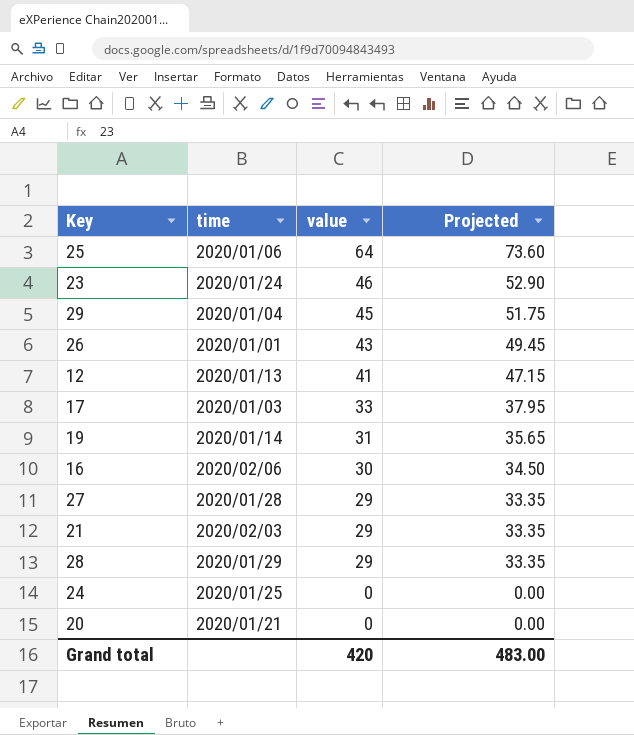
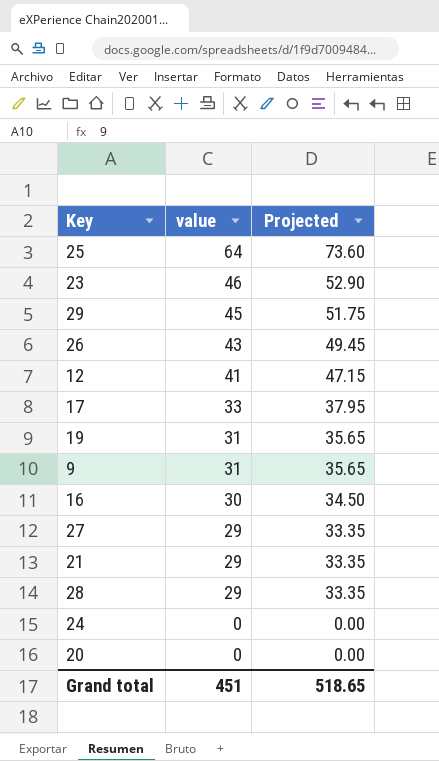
column time | position: 2 -> none
row 9: none -> 31 | 35.65
Grand total | value: 420 -> 451
Grand total | Projected: 483.00 -> 518.65

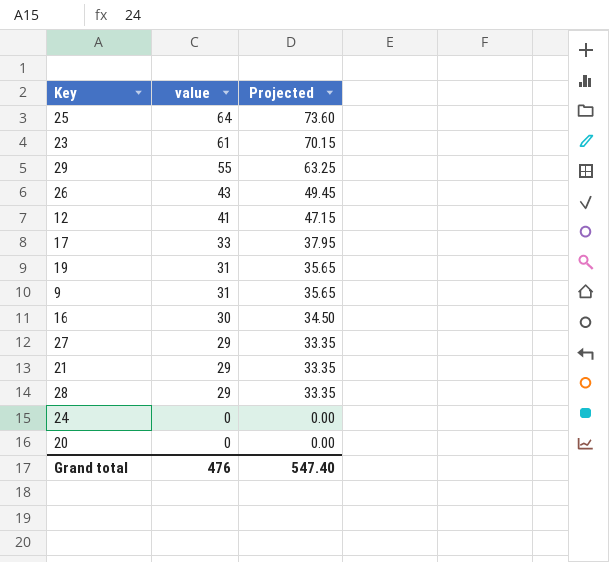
23 | value: 46 -> 61
23 | Projected: 52.90 -> 70.15
29 | value: 45 -> 55
29 | Projected: 51.75 -> 63.25
Grand total | value: 451 -> 476
Grand total | Projected: 518.65 -> 547.40

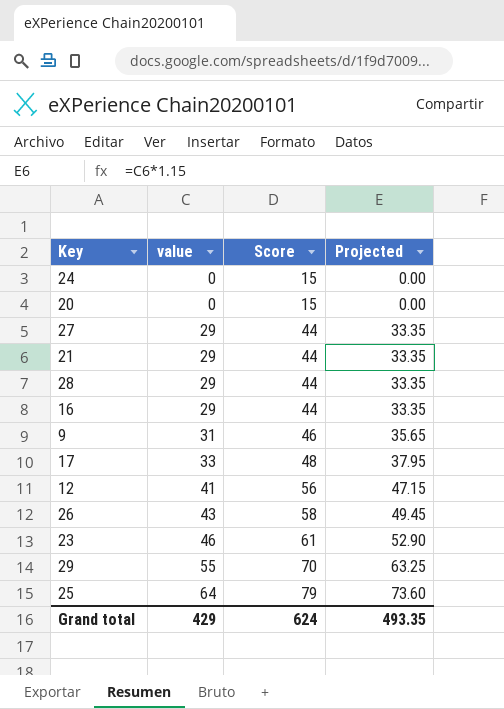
row order: value descending -> value ascending
column Score | formula: none -> [value] + 15
row 19: 31 | 35.65 -> none
16 | value: 30 -> 29
16 | Projected: 34.50 -> 33.35
23 | value: 61 -> 46
23 | Projected: 70.15 -> 52.90
Grand total | value: 476 -> 429
Grand total | Projected: 547.40 -> 493.35

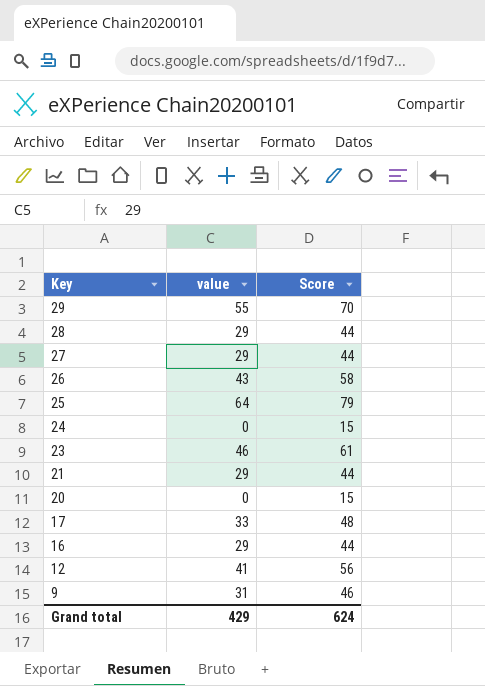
row order: value ascending -> Key descending
column Projected | formula: [value] * 1.15 -> none

